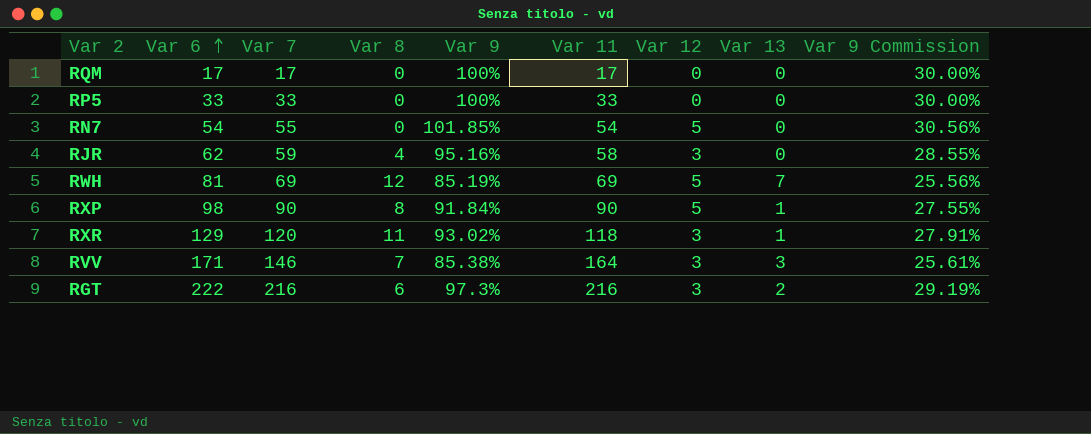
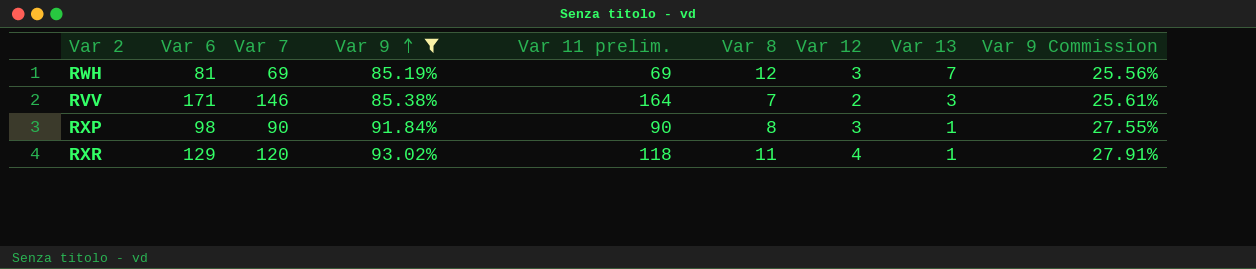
filter: none -> Var 9 <= 93.02%
row order: Var 6 ascending -> Var 9 ascending
column name: Var 11 -> Var 11 prelim.
column Var 8 | position: 4 -> 6
RWH | Var 12: 5 -> 3
RVV | Var 12: 3 -> 2
RXP | Var 12: 5 -> 3
RXR | Var 12: 3 -> 4

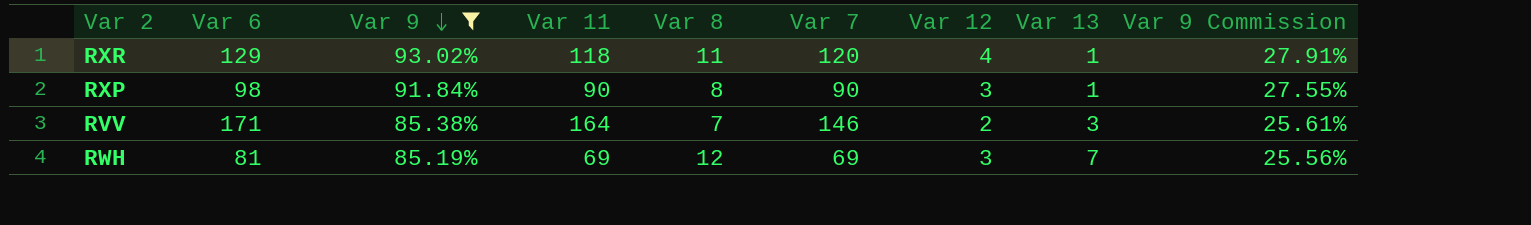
row order: Var 9 ascending -> Var 9 descending
column name: Var 11 prelim. -> Var 11
column Var 7 | position: 3 -> 6

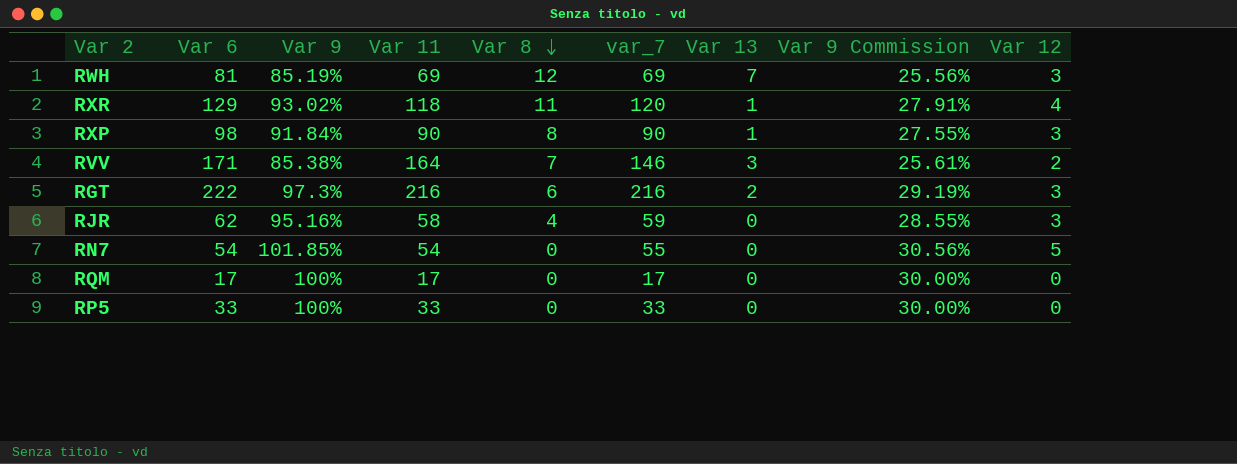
filter: Var 9 <= 93.02% -> none
row order: Var 9 descending -> Var 8 descending
column name: Var 7 -> var_7
column Var 12 | position: 7 -> 9

